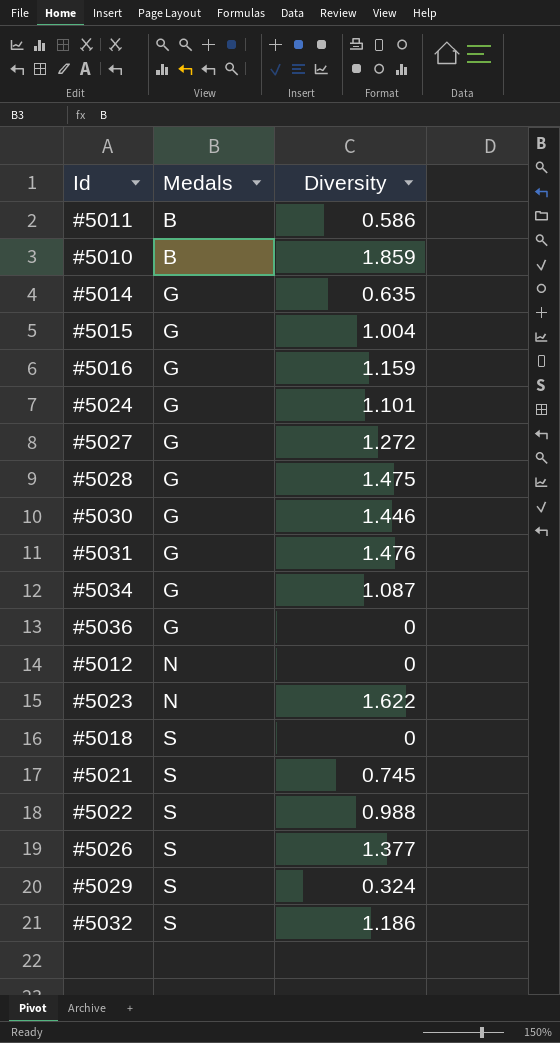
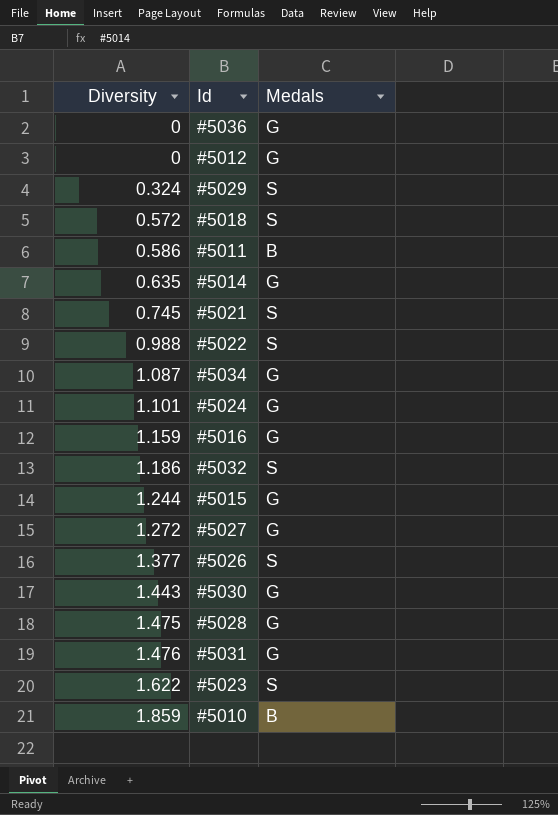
row order: Medals ascending -> Diversity ascending
column Diversity | position: 3 -> 1
#5012 | Medals: N -> G
#5018 | Diversity: 0 -> 0.572
#5015 | Diversity: 1.004 -> 1.244
#5030 | Diversity: 1.446 -> 1.443
#5023 | Medals: N -> S

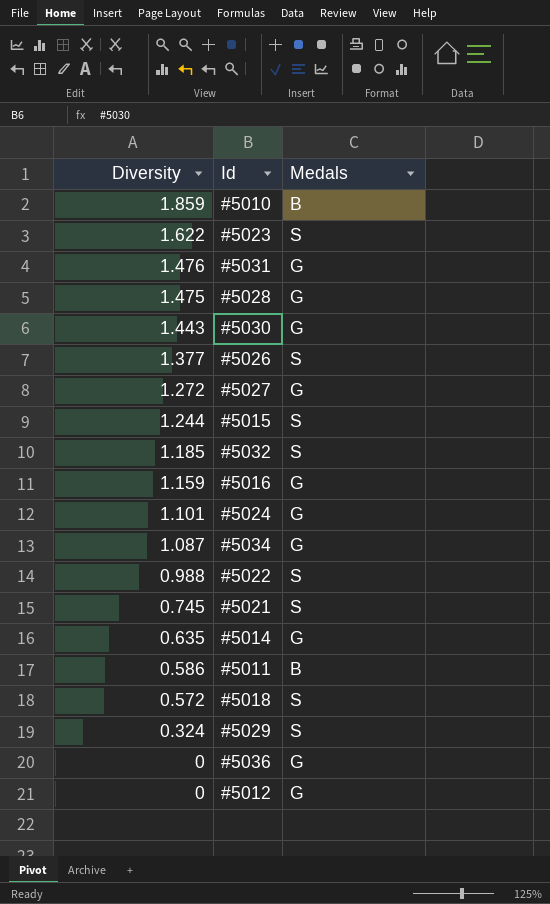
row order: Diversity ascending -> Diversity descending
#5015 | Medals: G -> S
#5032 | Diversity: 1.186 -> 1.185

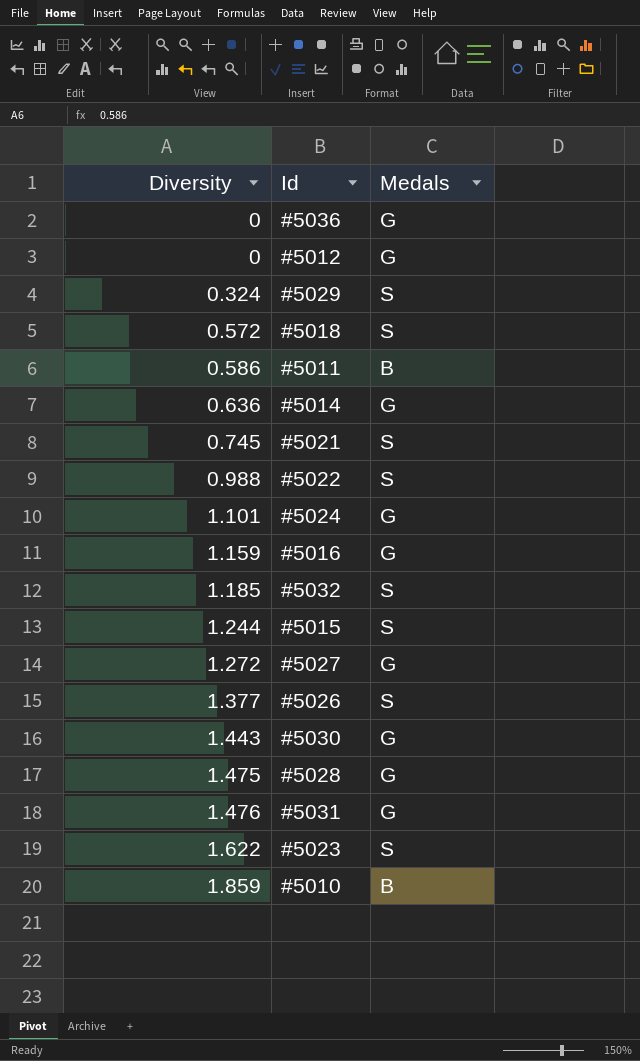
row order: Diversity descending -> Diversity ascending
row #5034: 1.087 | G -> none
#5014 | Diversity: 0.635 -> 0.636

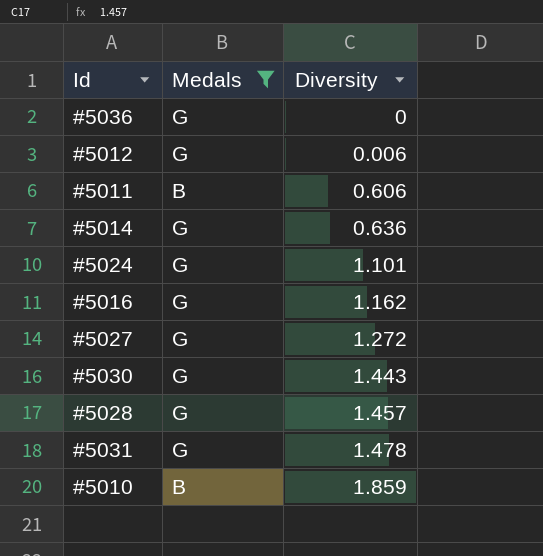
filter: none -> Medals != S
column Diversity | position: 1 -> 3
#5012 | Diversity: 0 -> 0.006
#5011 | Diversity: 0.586 -> 0.606
#5016 | Diversity: 1.159 -> 1.162
#5028 | Diversity: 1.475 -> 1.457
#5031 | Diversity: 1.476 -> 1.478

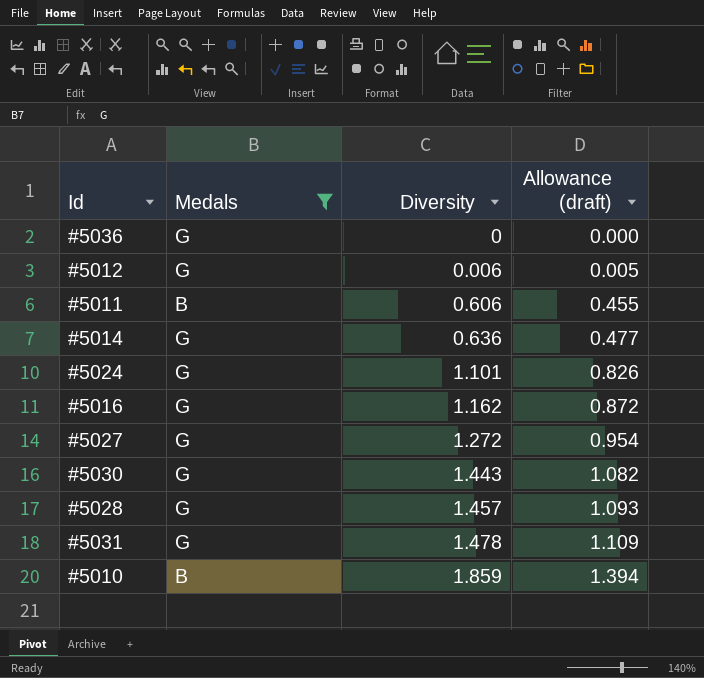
column Allowance (draft) | formula: none -> [Diversity] * 0.75

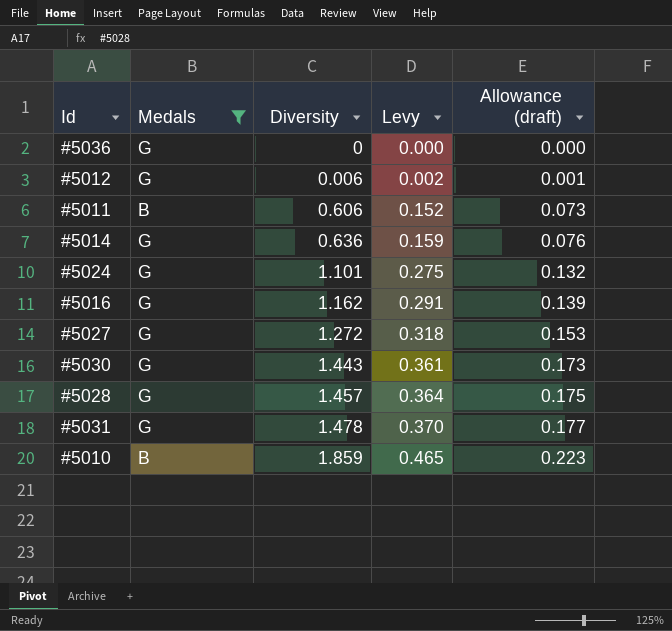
column Levy | formula: none -> [Diversity] * 0.25
column Allowance (draft) | formula: [Diversity] * 0.75 -> [Diversity] * 0.12

